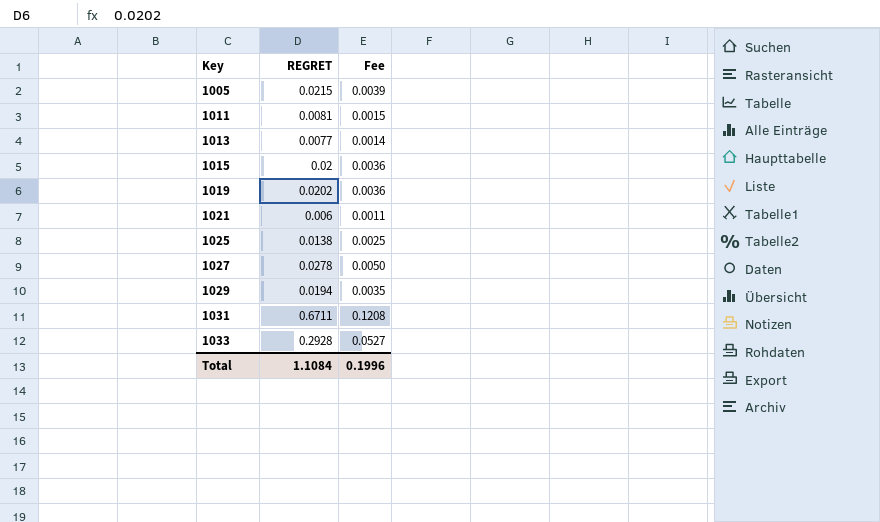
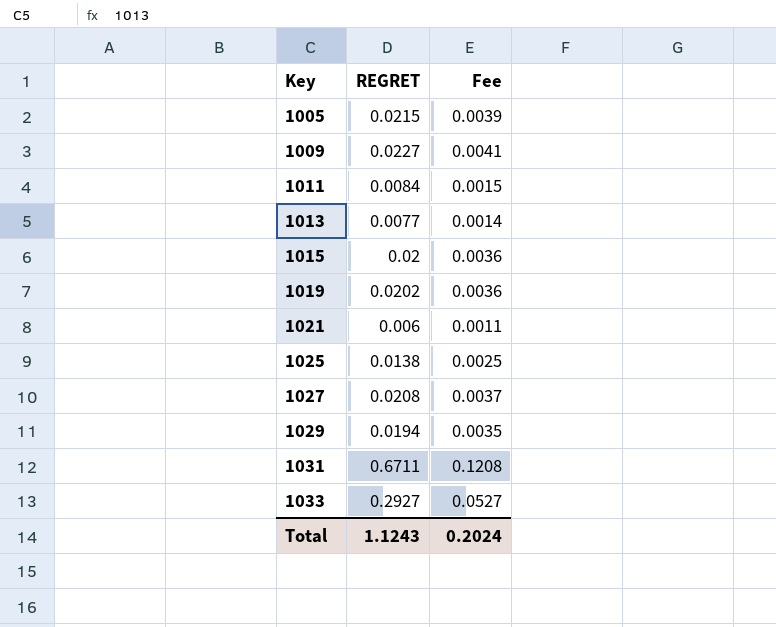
row 1009: none -> 0.0227 | 0.0041
1011 | REGRET: 0.0081 -> 0.0084
1027 | REGRET: 0.0278 -> 0.0208
1027 | Fee: 0.0050 -> 0.0037
1033 | REGRET: 0.2928 -> 0.2927
Total | REGRET: 1.1084 -> 1.1243
Total | Fee: 0.1996 -> 0.2024

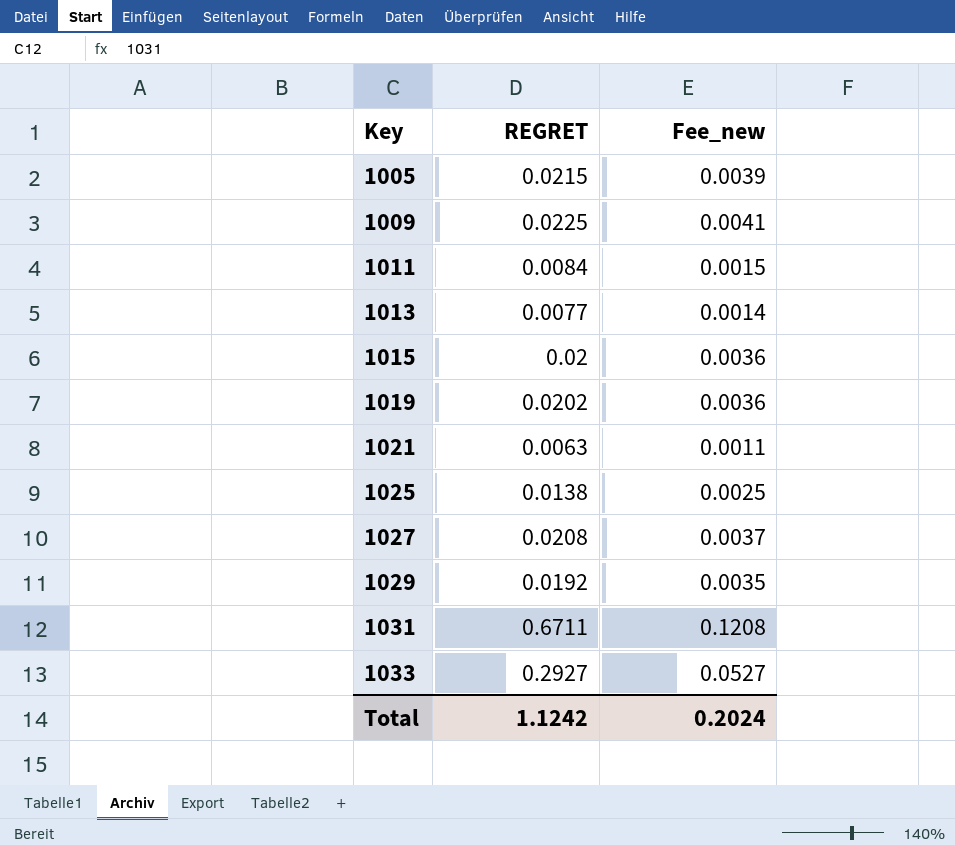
column name: Fee -> Fee_new
1009 | REGRET: 0.0227 -> 0.0225
1021 | REGRET: 0.006 -> 0.0063
1029 | REGRET: 0.0194 -> 0.0192
Total | REGRET: 1.1243 -> 1.1242

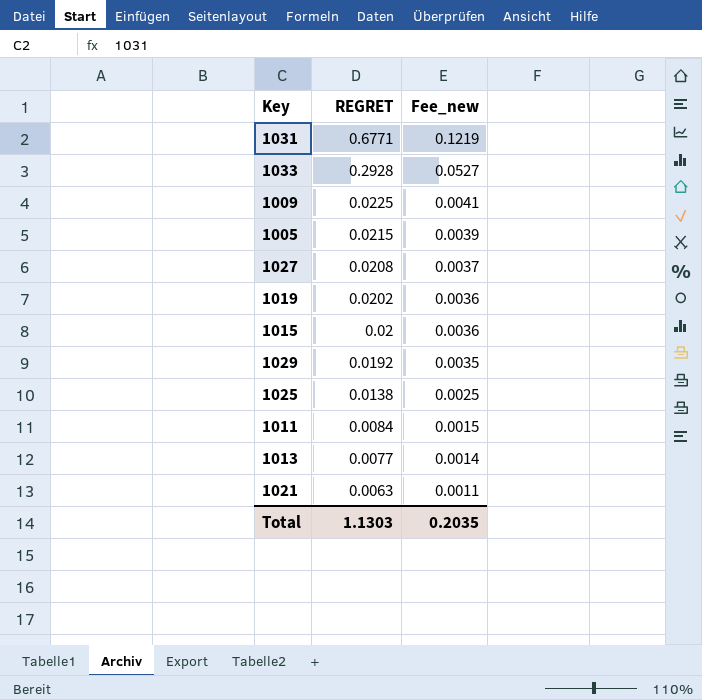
row order: Key ascending -> REGRET descending
1031 | REGRET: 0.6711 -> 0.6771
1031 | Fee_new: 0.1208 -> 0.1219
1033 | REGRET: 0.2927 -> 0.2928
Total | REGRET: 1.1242 -> 1.1303
Total | Fee_new: 0.2024 -> 0.2035

